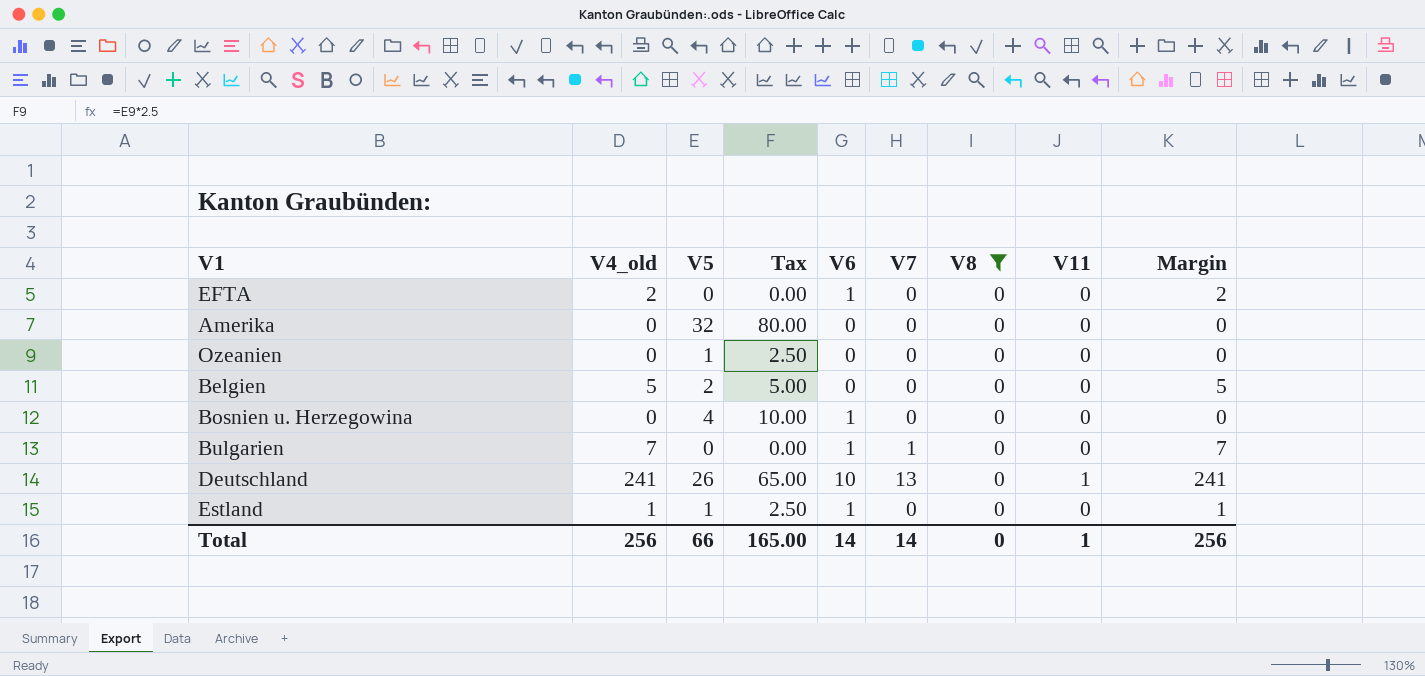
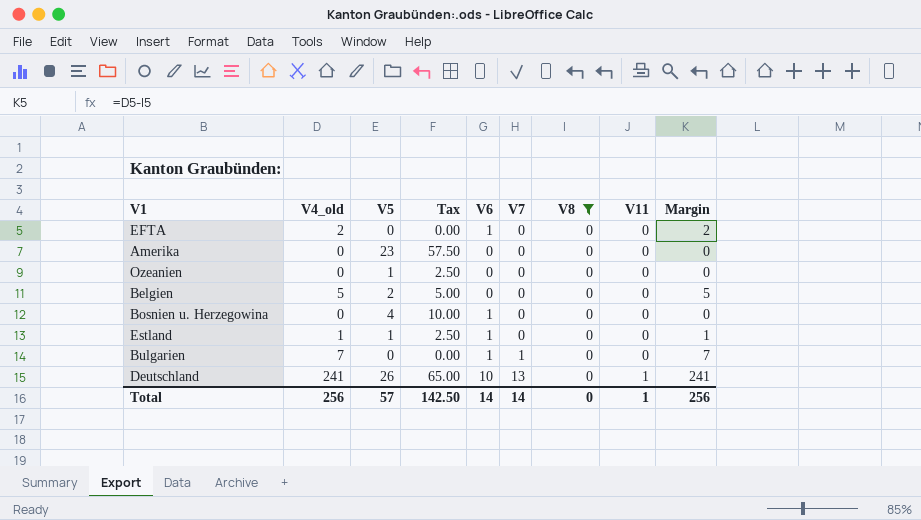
row order: none -> V7 ascending
Amerika | V5: 32 -> 23
Amerika | Tax: 80.00 -> 57.50
Total | V5: 66 -> 57
Total | Tax: 165.00 -> 142.50

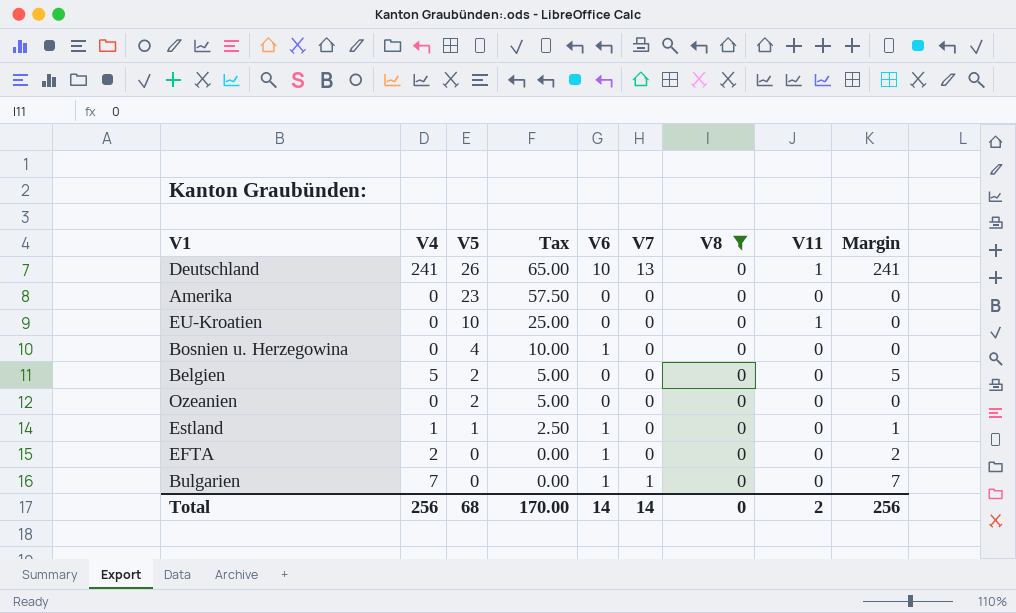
row order: V7 ascending -> V5 descending
column name: V4_old -> V4
row EU-Kroatien: none -> 0 | 10 | 25.00 | 0 | 0 | 0 | 1 | 0
Ozeanien | V5: 1 -> 2
Ozeanien | Tax: 2.50 -> 5.00
Total | V5: 57 -> 68
Total | Tax: 142.50 -> 170.00
Total | V11: 1 -> 2

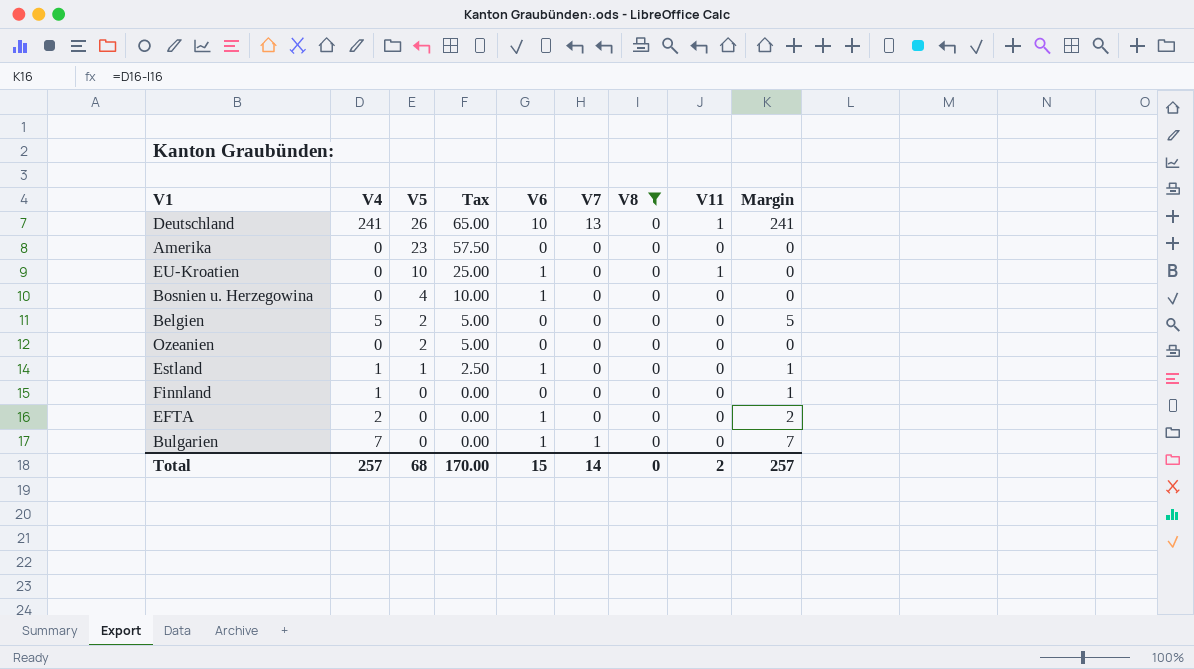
EU-Kroatien | V6: 0 -> 1
row Finnland: none -> 1 | 0 | 0.00 | 0 | 0 | 0 | 0 | 1
Total | V4: 256 -> 257
Total | V6: 14 -> 15
Total | Margin: 256 -> 257

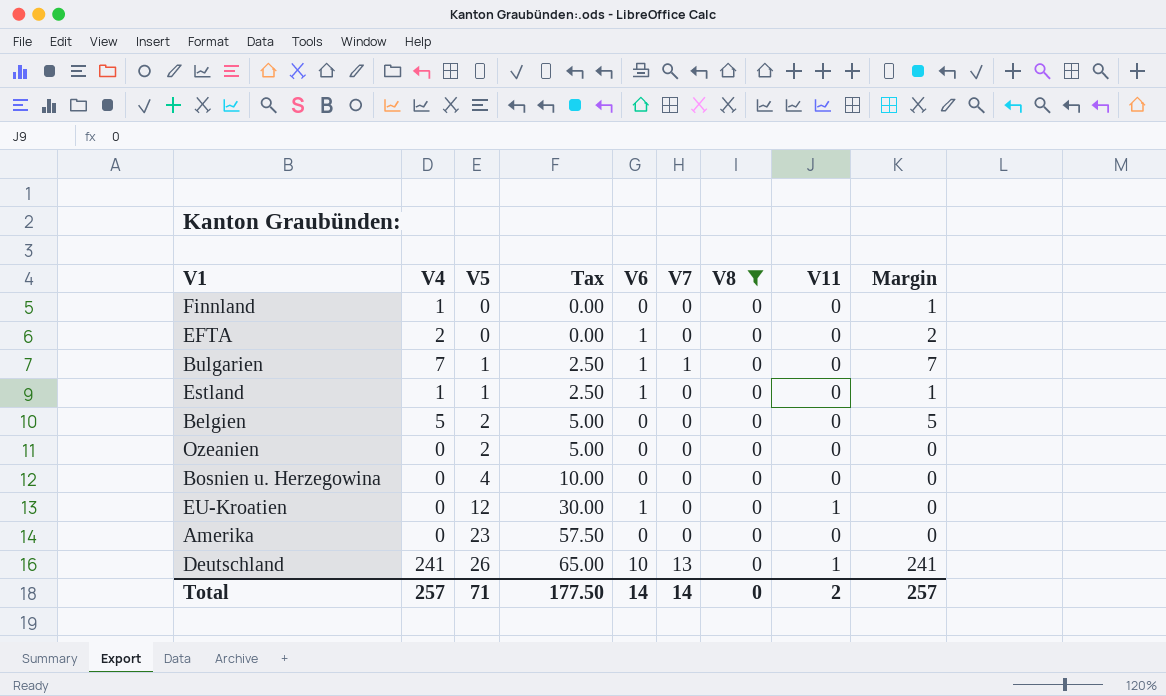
row order: V5 descending -> V5 ascending
Bulgarien | V5: 0 -> 1
Bulgarien | Tax: 0.00 -> 2.50
Bosnien u. Herzegowina | V6: 1 -> 0
EU-Kroatien | V5: 10 -> 12
EU-Kroatien | Tax: 25.00 -> 30.00
Total | V5: 68 -> 71
Total | Tax: 170.00 -> 177.50
Total | V6: 15 -> 14

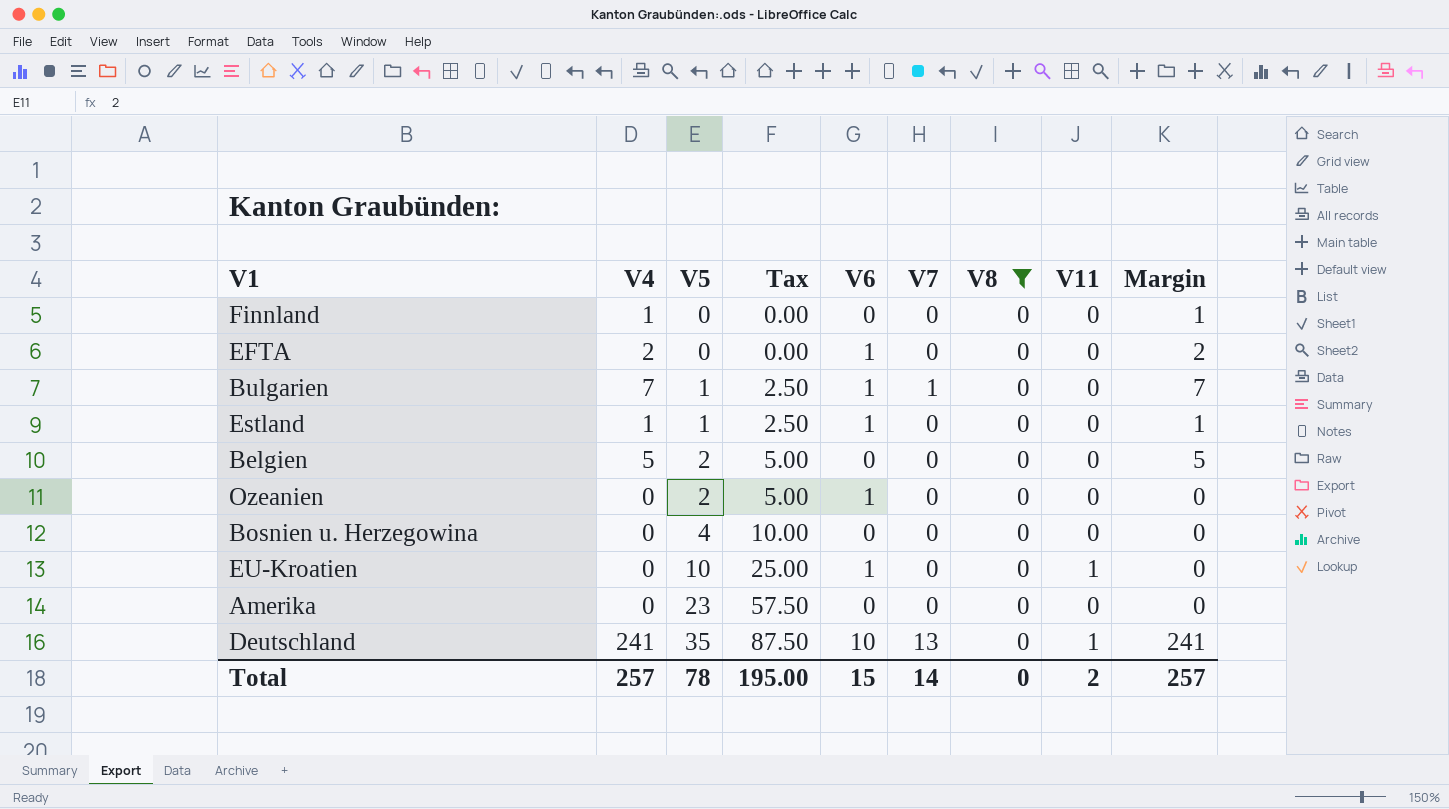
Ozeanien | V6: 0 -> 1
EU-Kroatien | V5: 12 -> 10
EU-Kroatien | Tax: 30.00 -> 25.00
Deutschland | V5: 26 -> 35
Deutschland | Tax: 65.00 -> 87.50
Total | V5: 71 -> 78
Total | Tax: 177.50 -> 195.00
Total | V6: 14 -> 15

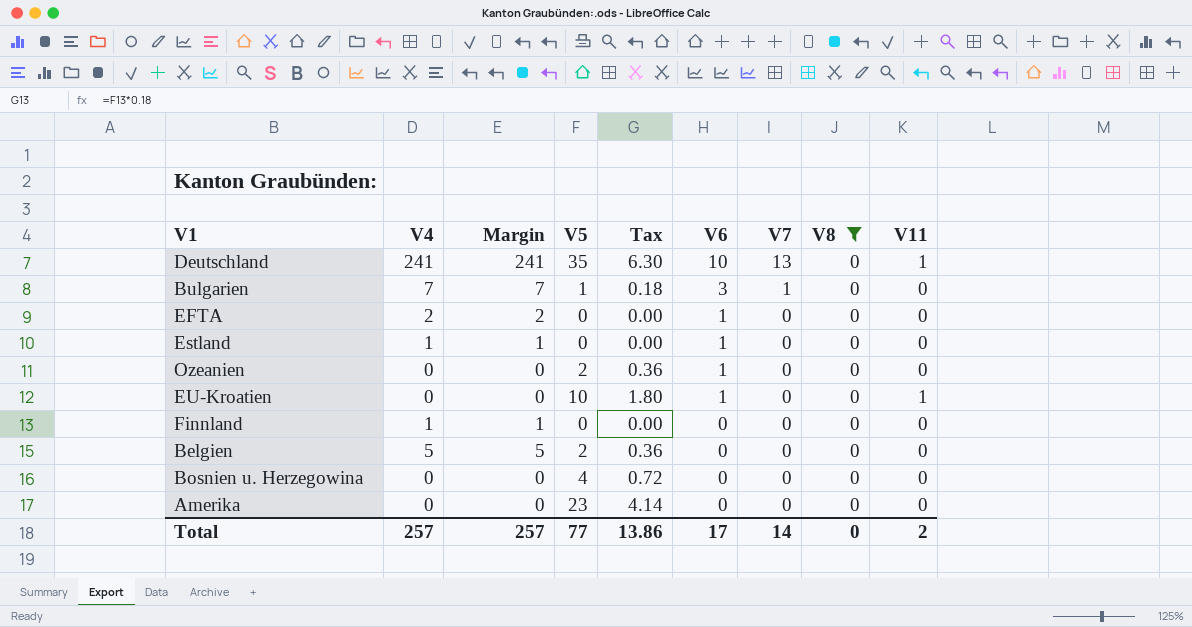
row order: V5 ascending -> V6 descending
column Margin | position: 9 -> 3
column Tax | formula: [V5] * 2.5 -> [V5] * 0.18
Bulgarien | V6: 1 -> 3
Estland | V5: 1 -> 0
Total | V5: 78 -> 77
Total | Tax: 195.00 -> 13.86
Total | V6: 15 -> 17

